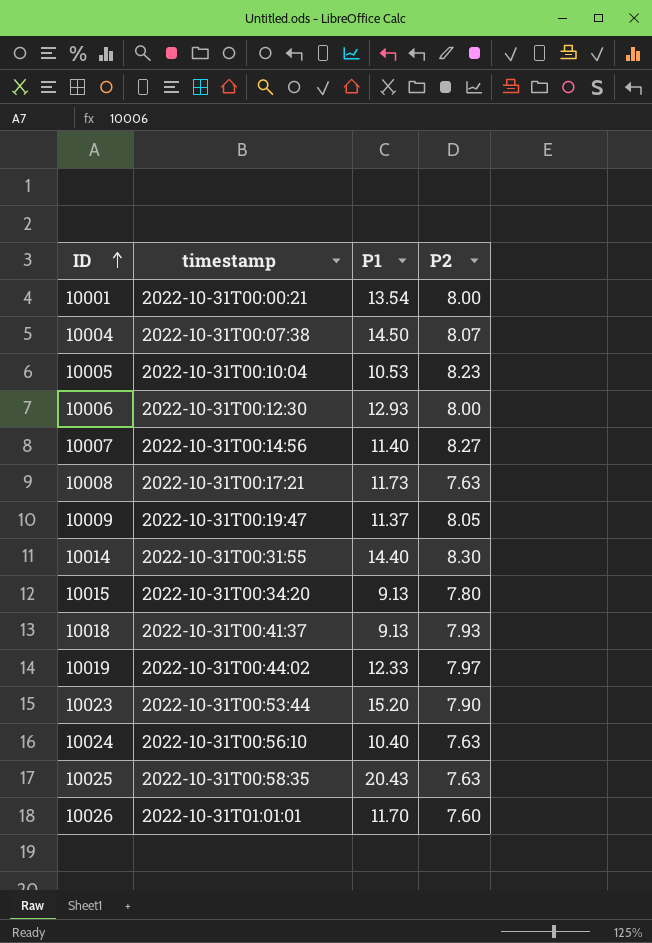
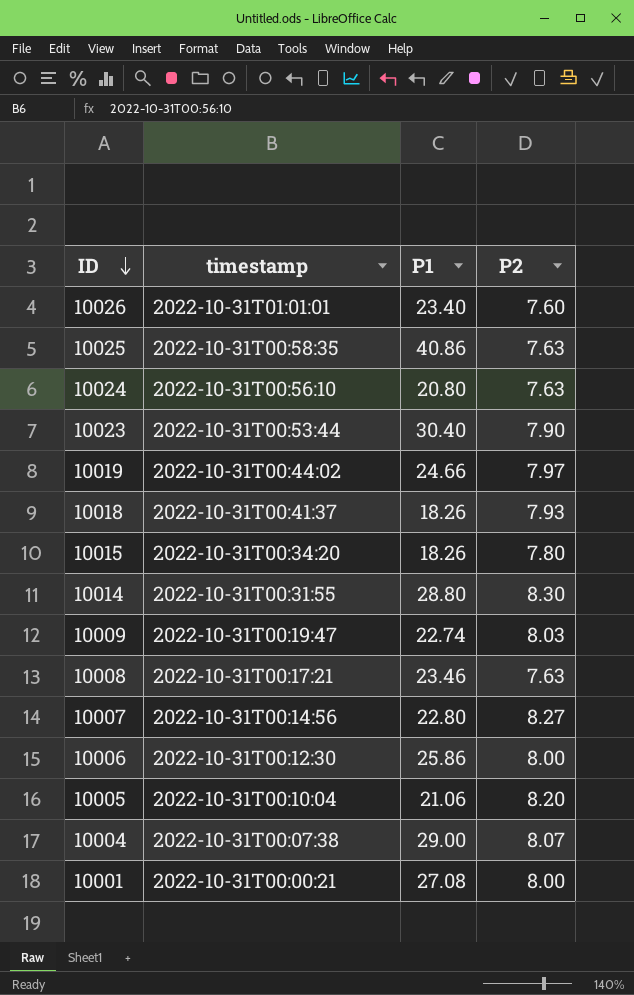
row order: ID ascending -> ID descending
10026 | P1: 11.70 -> 23.40
10025 | P1: 20.43 -> 40.86
10024 | P1: 10.40 -> 20.80
10023 | P1: 15.20 -> 30.40
10019 | P1: 12.33 -> 24.66
10018 | P1: 9.13 -> 18.26
10015 | P1: 9.13 -> 18.26
10014 | P1: 14.40 -> 28.80
10009 | P1: 11.37 -> 22.74
10009 | P2: 8.05 -> 8.03
10008 | P1: 11.73 -> 23.46
10007 | P1: 11.40 -> 22.80
10006 | P1: 12.93 -> 25.86
10005 | P1: 10.53 -> 21.06
10005 | P2: 8.23 -> 8.20
10004 | P1: 14.50 -> 29.00
10001 | P1: 13.54 -> 27.08

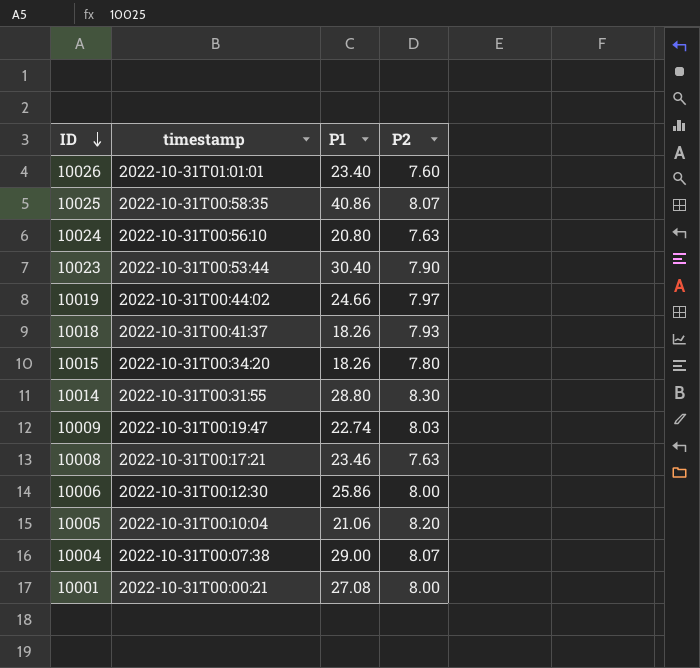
row 10007: 2022-10-31T00:14:56 | 22.80 | 8.27 -> none
10025 | P2: 7.63 -> 8.07

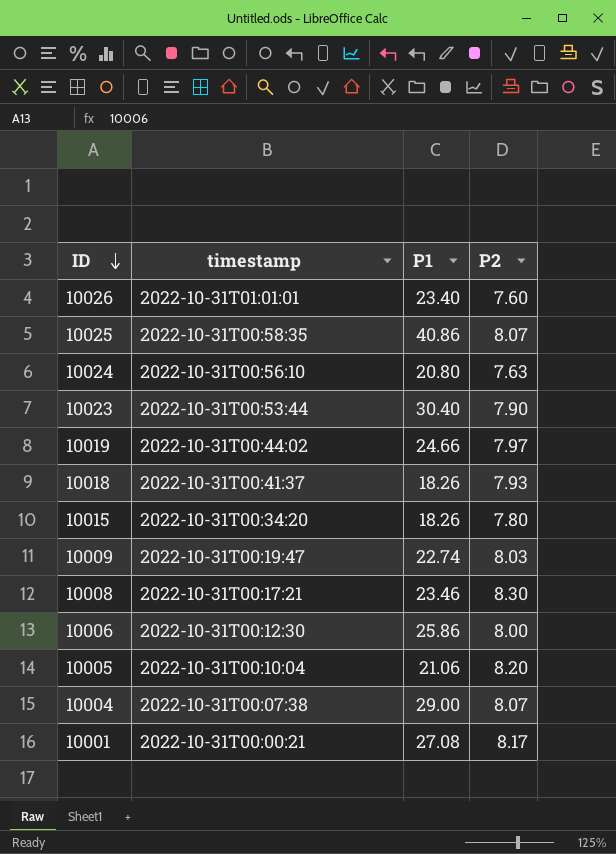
row 10014: 2022-10-31T00:31:55 | 28.80 | 8.30 -> none
10008 | P2: 7.63 -> 8.30
10001 | P2: 8.00 -> 8.17

